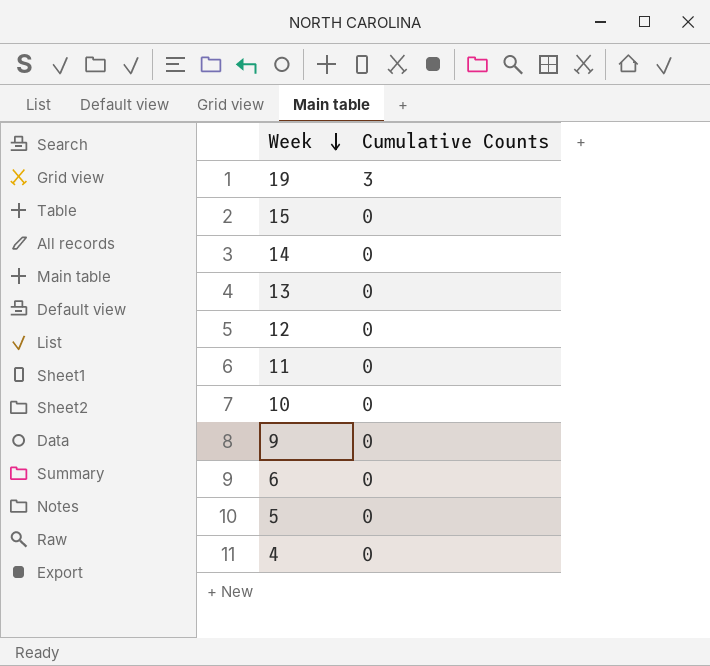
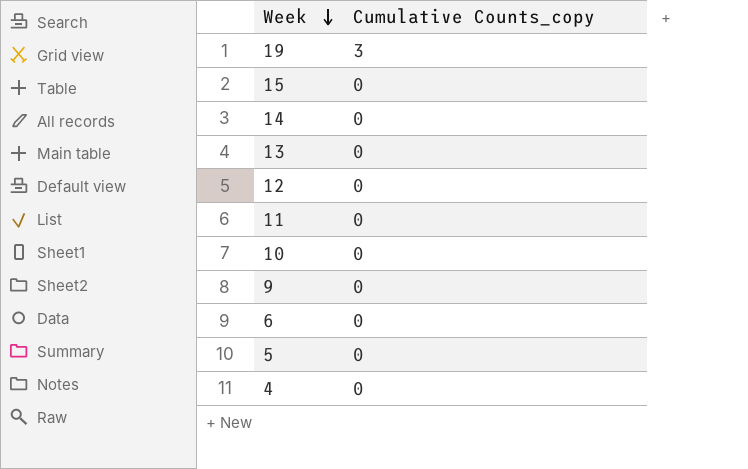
column name: Cumulative Counts -> Cumulative Counts_copy

